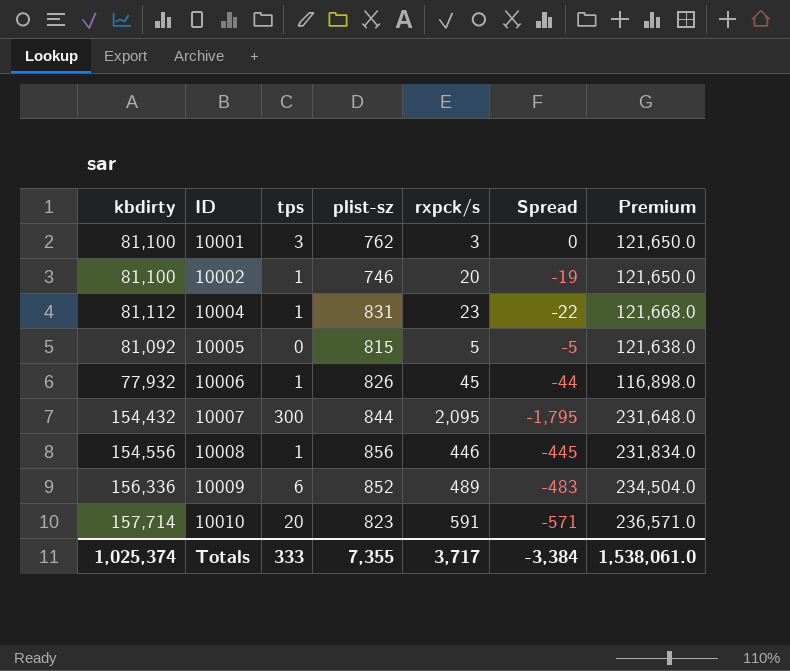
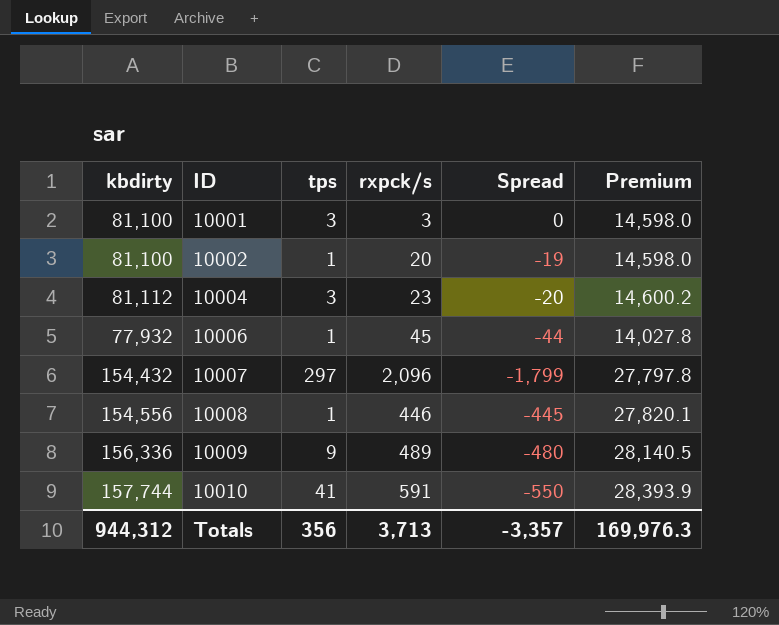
column plist-sz | position: 4 -> none
column Premium | formula: [kbdirty] * 1.5 -> [kbdirty] * 0.18
row 10005: 81,092 | 0 | 815 | 5 | -5 | 121,638.0 -> none
10004 | tps: 1 -> 3
10004 | Spread: -22 -> -20
10007 | tps: 300 -> 297
10007 | rxpck/s: 2,095 -> 2,096
10007 | Spread: -1,795 -> -1,799
10009 | tps: 6 -> 9
10009 | Spread: -483 -> -480
10010 | kbdirty: 157,714 -> 157,744
10010 | tps: 20 -> 41
10010 | Spread: -571 -> -550
Totals | kbdirty: 1,025,374 -> 944,312
Totals | tps: 333 -> 356
Totals | rxpck/s: 3,717 -> 3,713
Totals | Spread: -3,384 -> -3,357
Totals | Premium: 1,538,061.0 -> 169,976.3

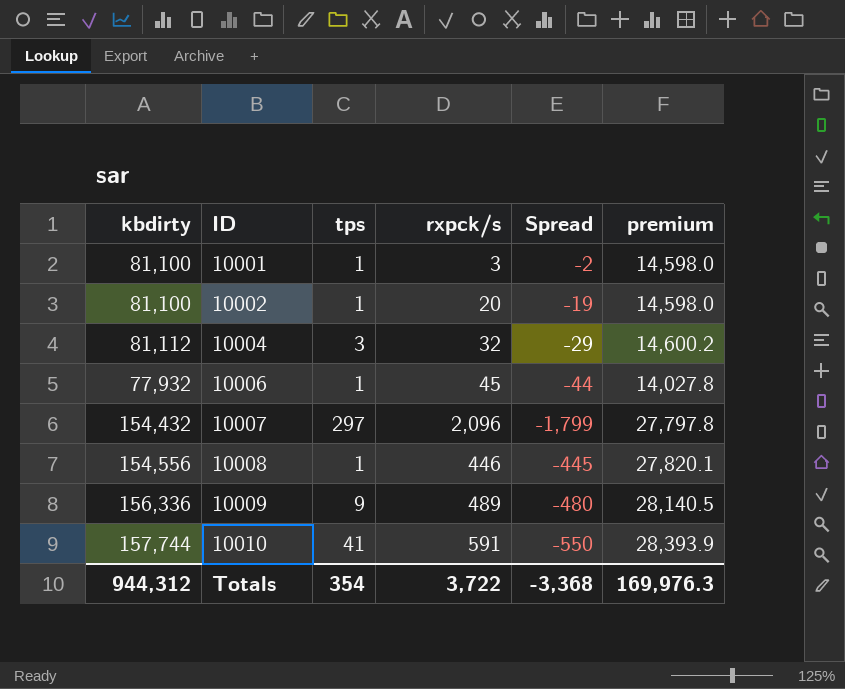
column name: Premium -> premium
10001 | tps: 3 -> 1
10001 | Spread: 0 -> -2
10004 | rxpck/s: 23 -> 32
10004 | Spread: -20 -> -29
Totals | tps: 356 -> 354
Totals | rxpck/s: 3,713 -> 3,722
Totals | Spread: -3,357 -> -3,368

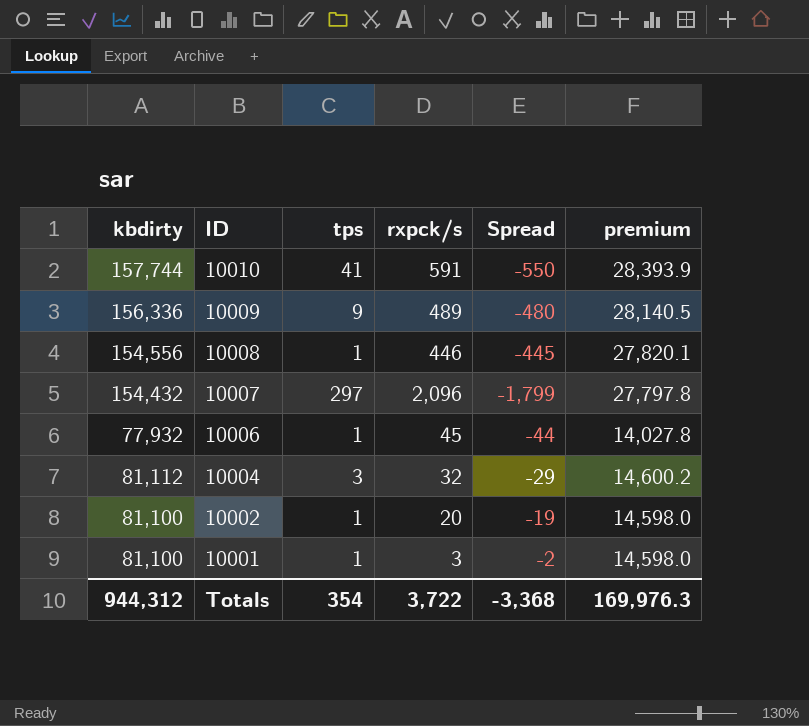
row order: ID ascending -> ID descending

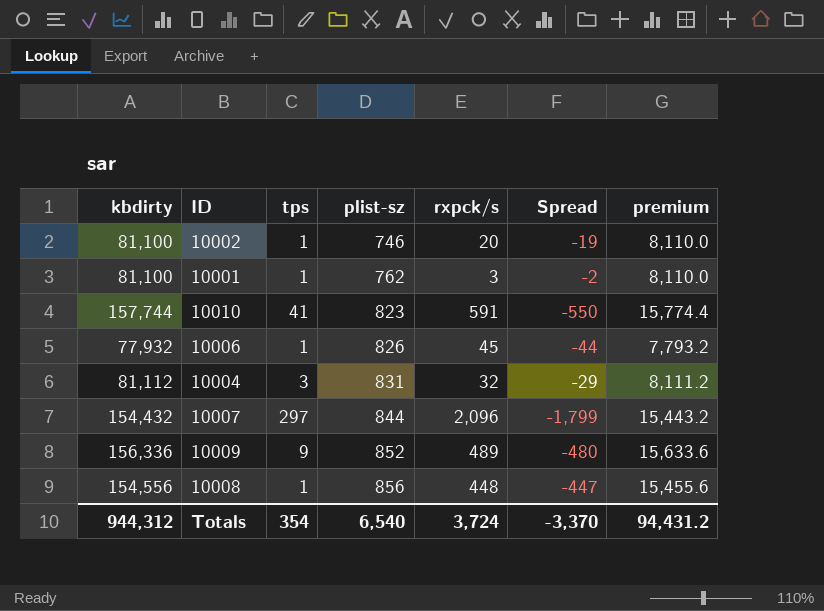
row order: ID descending -> plist-sz ascending
column plist-sz | position: none -> 4
column premium | formula: [kbdirty] * 0.18 -> [kbdirty] * 0.1
10008 | rxpck/s: 446 -> 448
10008 | Spread: -445 -> -447
Totals | rxpck/s: 3,722 -> 3,724
Totals | Spread: -3,368 -> -3,370
Totals | premium: 169,976.3 -> 94,431.2

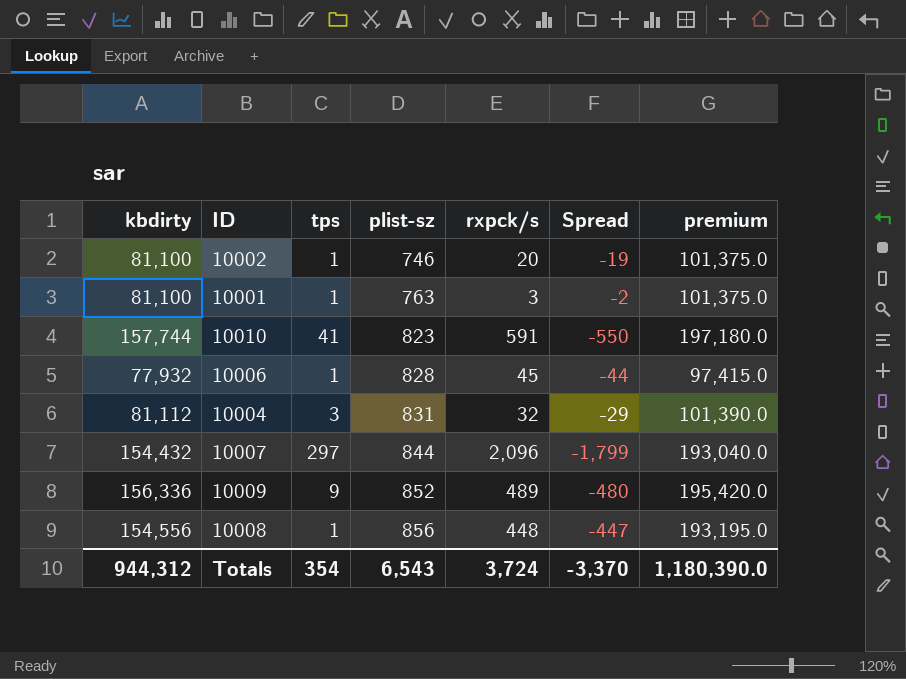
column premium | formula: [kbdirty] * 0.1 -> [kbdirty] * 1.25
10001 | plist-sz: 762 -> 763
10006 | plist-sz: 826 -> 828
Totals | plist-sz: 6,540 -> 6,543
Totals | premium: 94,431.2 -> 1,180,390.0

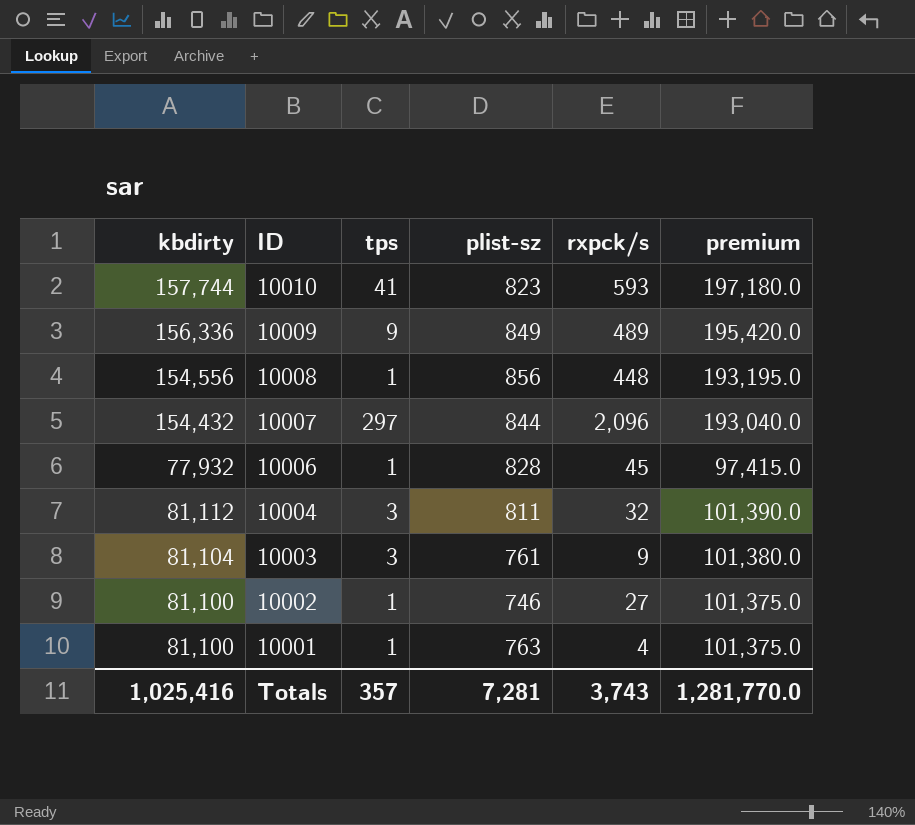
row order: plist-sz ascending -> ID descending
column Spread | formula: [tps] - [rxpck/s] -> none
10010 | rxpck/s: 591 -> 593
10009 | plist-sz: 852 -> 849
10004 | plist-sz: 831 -> 811
row 10003: none -> 81,104 | 3 | 761 | 9 | 101,380.0
10002 | rxpck/s: 20 -> 27
10001 | rxpck/s: 3 -> 4
Totals | kbdirty: 944,312 -> 1,025,416
Totals | tps: 354 -> 357
Totals | plist-sz: 6,543 -> 7,281
Totals | rxpck/s: 3,724 -> 3,743
Totals | premium: 1,180,390.0 -> 1,281,770.0

